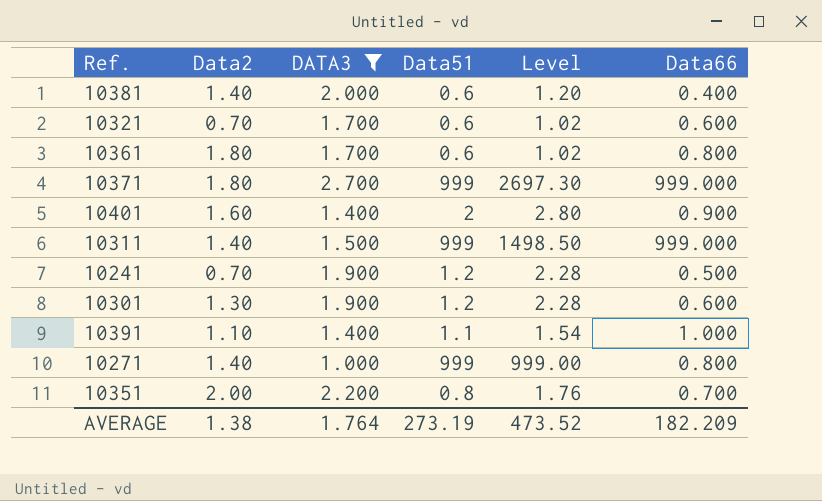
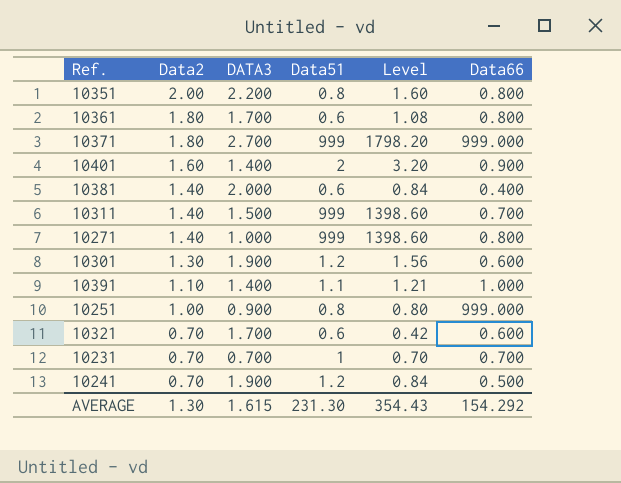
filter: DATA3 >= 1.000 -> none
row order: none -> Data2 descending
column Level | formula: [DATA3] * [Data51] -> [Data2] * [Data51]
10351 | Data66: 0.700 -> 0.800
10311 | Data66: 999.000 -> 0.700
AVERAGE | Data2: 1.38 -> 1.30
AVERAGE | DATA3: 1.764 -> 1.615
AVERAGE | Data51: 273.19 -> 231.30
AVERAGE | Level: 473.52 -> 354.43
AVERAGE | Data66: 182.209 -> 154.292

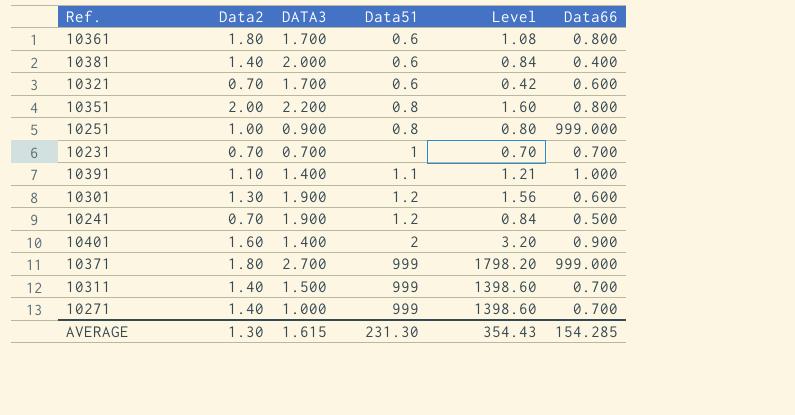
row order: Data2 descending -> Data51 ascending
10271 | Data66: 0.800 -> 0.700
AVERAGE | Data66: 154.292 -> 154.285

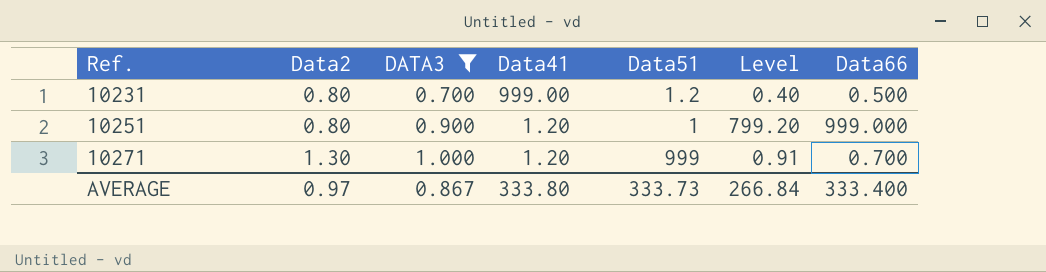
filter: none -> DATA3 <= 1.000
row order: Data51 ascending -> Ref. ascending
column Data41 | position: none -> 4
column Level | formula: [Data2] * [Data51] -> [Data2] * [Data66]
10231 | Data2: 0.70 -> 0.80
10231 | Data51: 1 -> 1.2
10231 | Data66: 0.700 -> 0.500
10251 | Data2: 1.00 -> 0.80
10251 | Data51: 0.8 -> 1
10271 | Data2: 1.40 -> 1.30
AVERAGE | Data2: 1.30 -> 0.97
AVERAGE | DATA3: 1.615 -> 0.867
AVERAGE | Data51: 231.30 -> 333.73
AVERAGE | Level: 354.43 -> 266.84
AVERAGE | Data66: 154.285 -> 333.400

